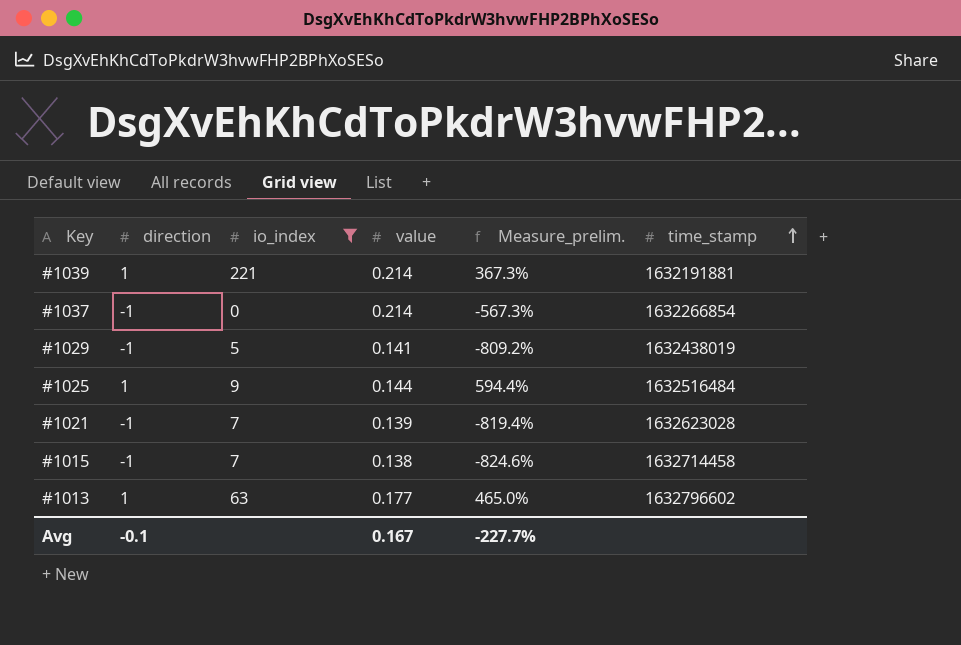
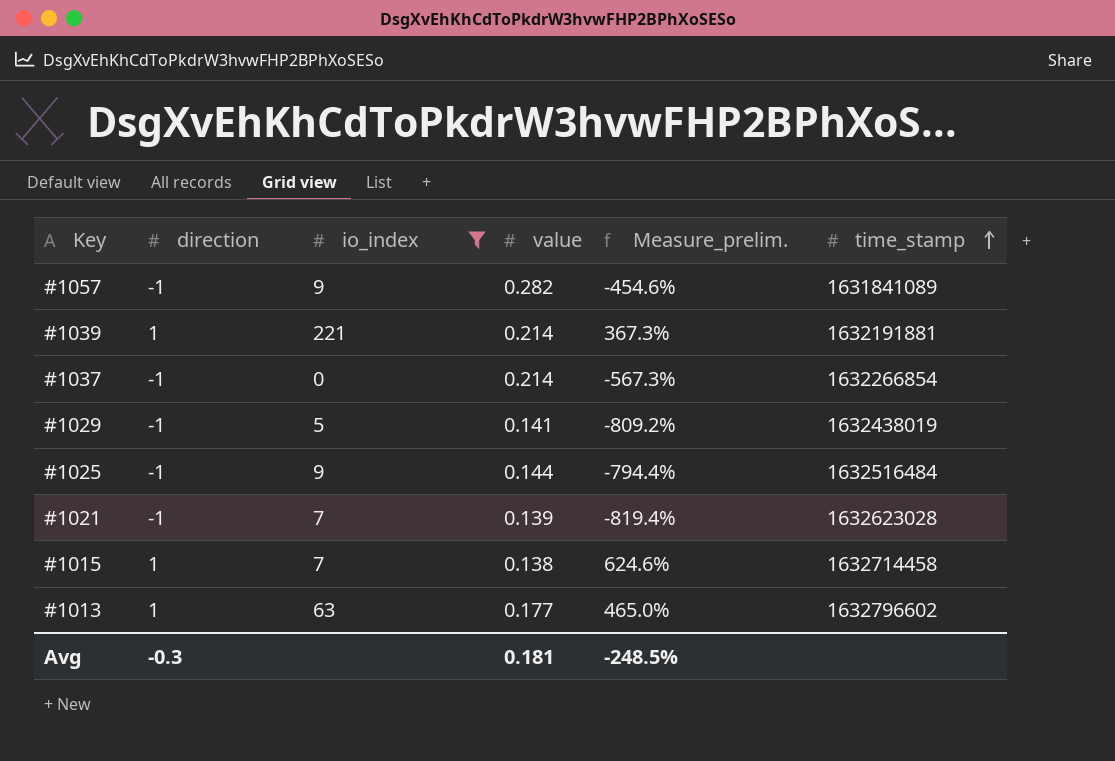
row #1057: none -> -1 | 9 | 0.282 | -454.6% | 1631841089
#1025 | direction: 1 -> -1
#1025 | Measure_prelim.: 594.4% -> -794.4%
#1015 | direction: -1 -> 1
#1015 | Measure_prelim.: -824.6% -> 624.6%
Avg | direction: -0.1 -> -0.3
Avg | value: 0.167 -> 0.181
Avg | Measure_prelim.: -227.7% -> -248.5%

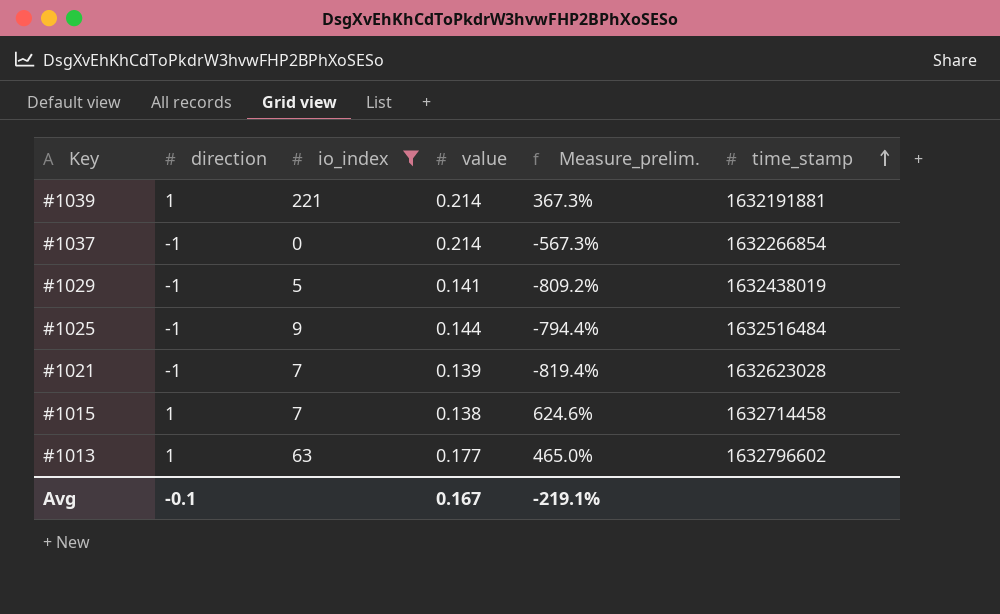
row #1057: -1 | 9 | 0.282 | -454.6% | 1631841089 -> none
Avg | direction: -0.3 -> -0.1
Avg | value: 0.181 -> 0.167
Avg | Measure_prelim.: -248.5% -> -219.1%

